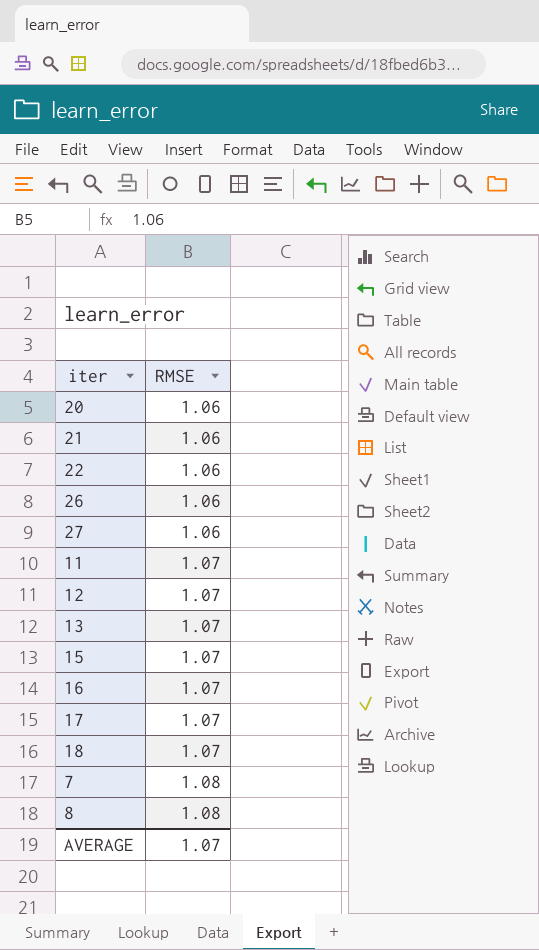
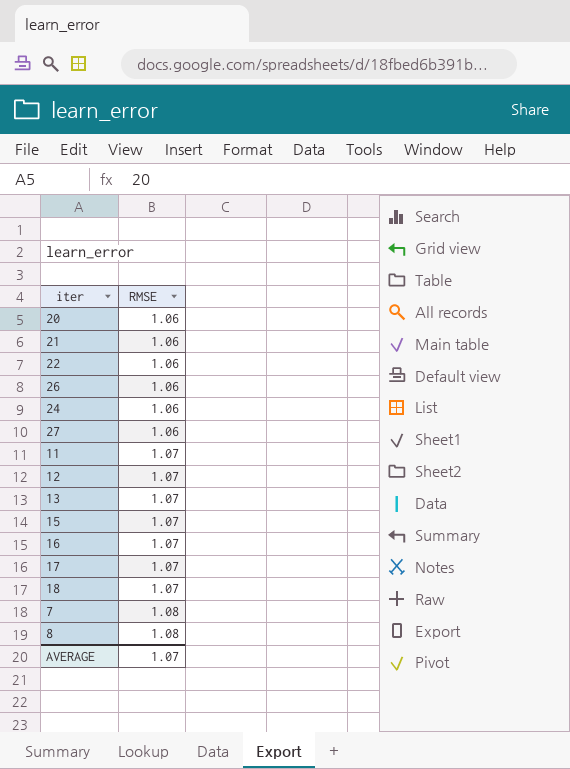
row 24: none -> 1.06

